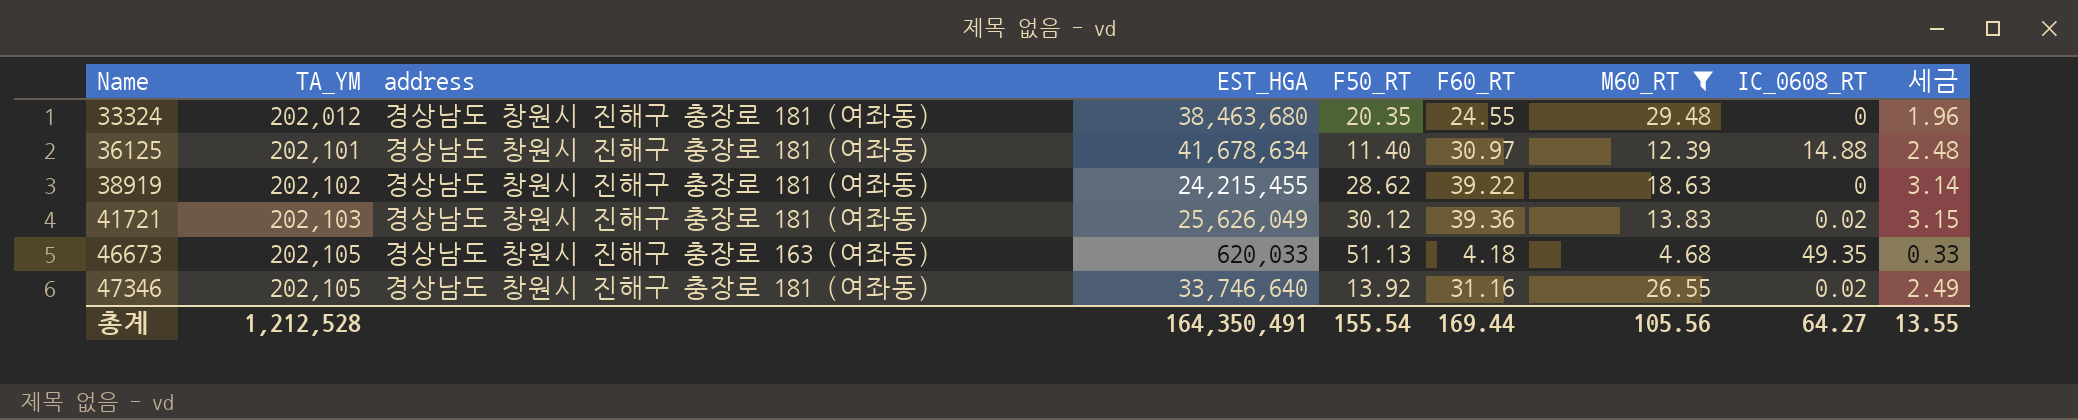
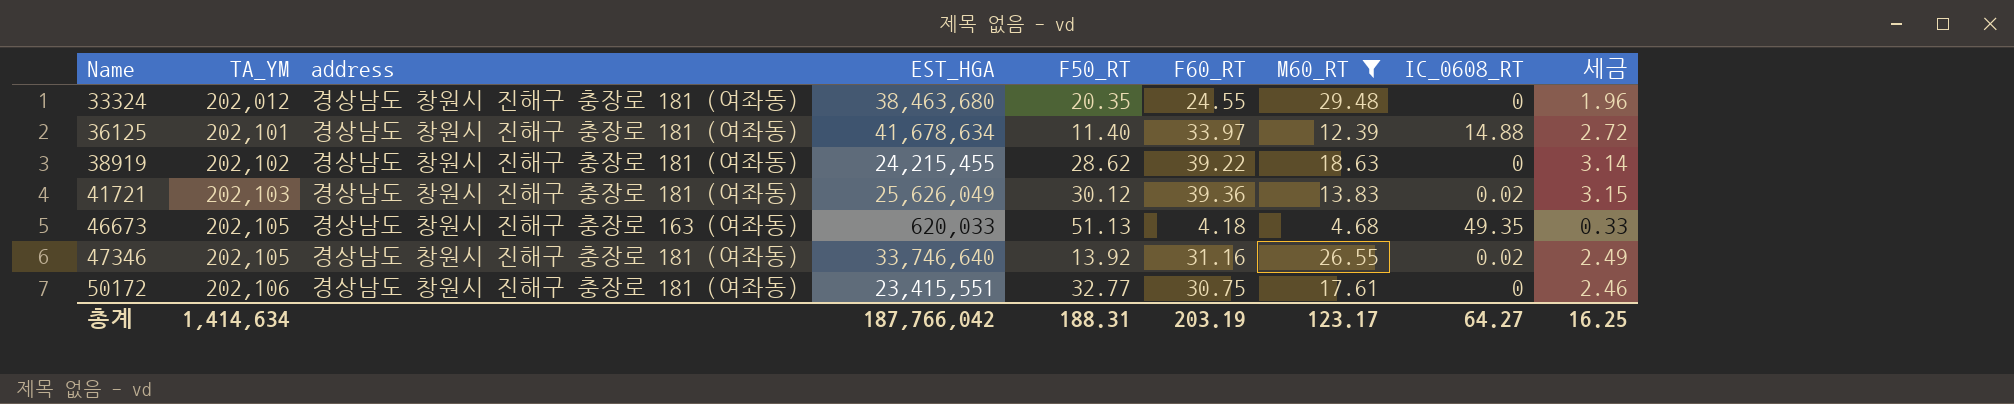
36125 | F60_RT: 30.97 -> 33.97
36125 | 세금: 2.48 -> 2.72
row 50172: none -> 202,106 | 경상남도 창원시 진해구 충장로 181 (여좌동) | 23,415,551 | 32.77 | 30.75 | 17.61 | 0 | 2.46
총계 | TA_YM: 1,212,528 -> 1,414,634
총계 | EST_HGA: 164,350,491 -> 187,766,042
총계 | F50_RT: 155.54 -> 188.31
총계 | F60_RT: 169.44 -> 203.19
총계 | M60_RT: 105.56 -> 123.17
총계 | 세금: 13.55 -> 16.25

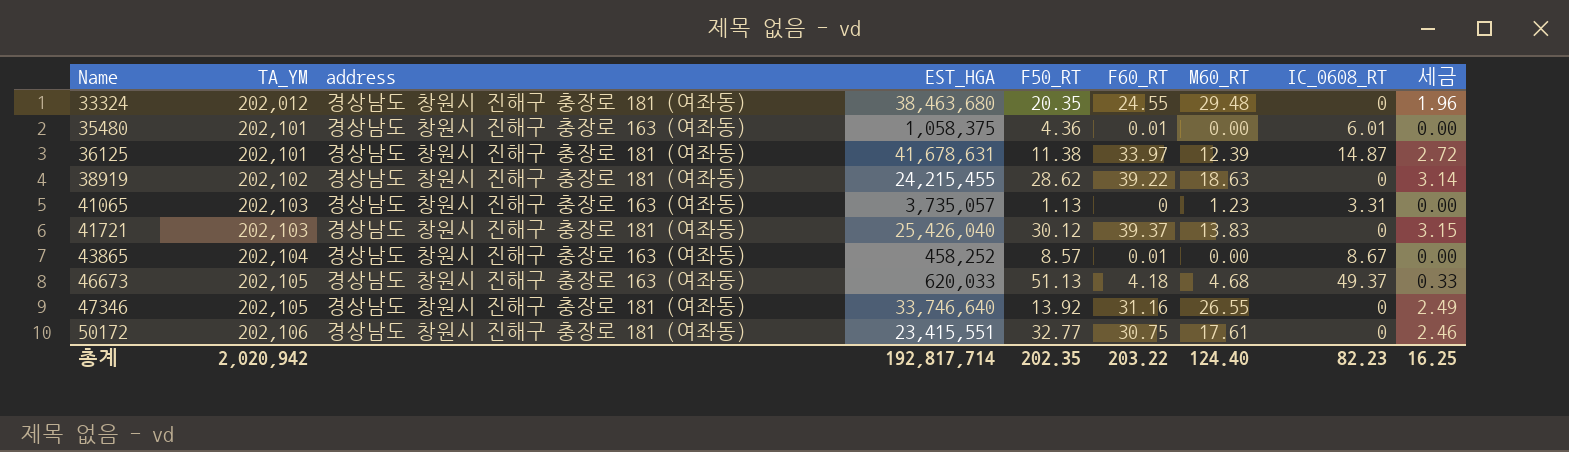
filter: M60_RT >= 4.68 -> none
36125 | EST_HGA: 41,678,634 -> 41,678,631
36125 | F50_RT: 11.40 -> 11.38
36125 | IC_0608_RT: 14.88 -> 14.87
41721 | EST_HGA: 25,626,049 -> 25,426,040
41721 | F60_RT: 39.36 -> 39.37
41721 | IC_0608_RT: 0.02 -> 0
46673 | IC_0608_RT: 49.35 -> 49.37
47346 | IC_0608_RT: 0.02 -> 0
총계 | TA_YM: 1,414,634 -> 2,020,942
총계 | EST_HGA: 187,766,042 -> 192,817,714
총계 | F50_RT: 188.31 -> 202.35
총계 | F60_RT: 203.19 -> 203.22
총계 | M60_RT: 123.17 -> 124.40
총계 | IC_0608_RT: 64.27 -> 82.23

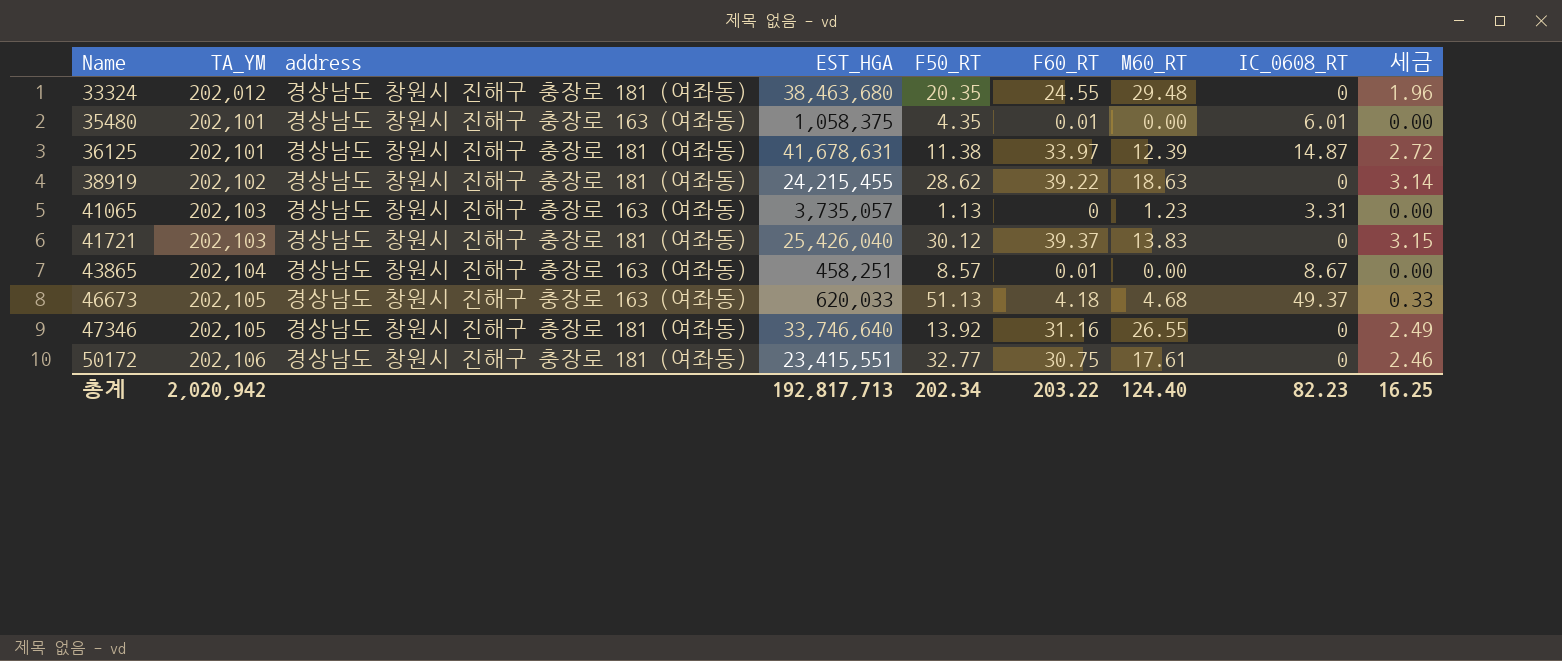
35480 | F50_RT: 4.36 -> 4.35
43865 | EST_HGA: 458,252 -> 458,251
총계 | EST_HGA: 192,817,714 -> 192,817,713
총계 | F50_RT: 202.35 -> 202.34

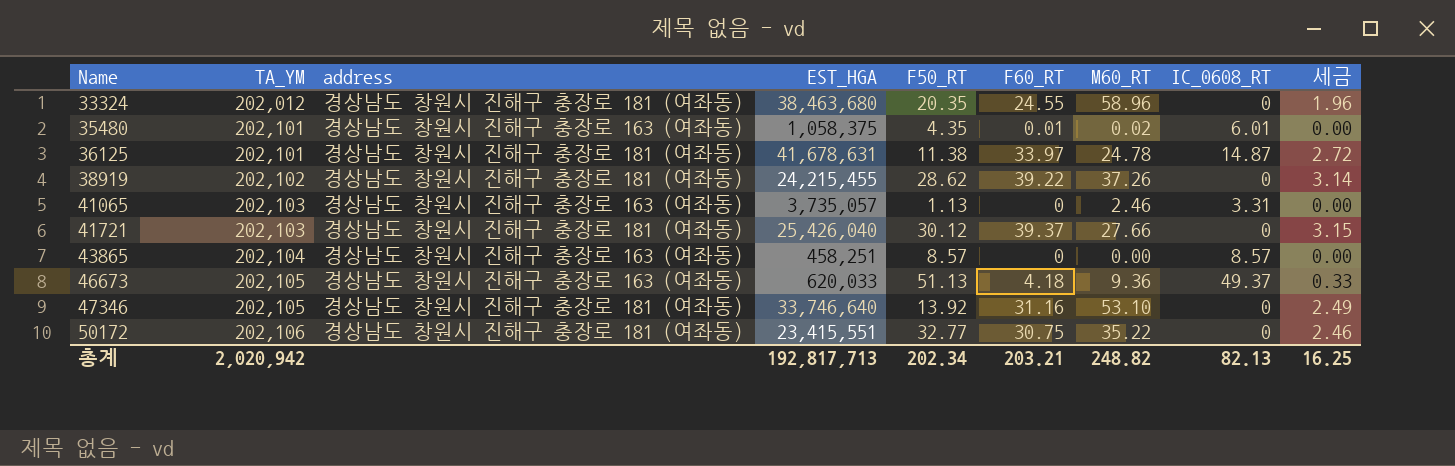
33324 | M60_RT: 29.48 -> 58.96
35480 | M60_RT: 0.00 -> 0.02
36125 | M60_RT: 12.39 -> 24.78
38919 | M60_RT: 18.63 -> 37.26
41065 | M60_RT: 1.23 -> 2.46
41721 | M60_RT: 13.83 -> 27.66
43865 | F60_RT: 0.01 -> 0
43865 | IC_0608_RT: 8.67 -> 8.57
46673 | M60_RT: 4.68 -> 9.36
47346 | M60_RT: 26.55 -> 53.10
50172 | M60_RT: 17.61 -> 35.22
총계 | F60_RT: 203.22 -> 203.21
총계 | M60_RT: 124.40 -> 248.82
총계 | IC_0608_RT: 82.23 -> 82.13

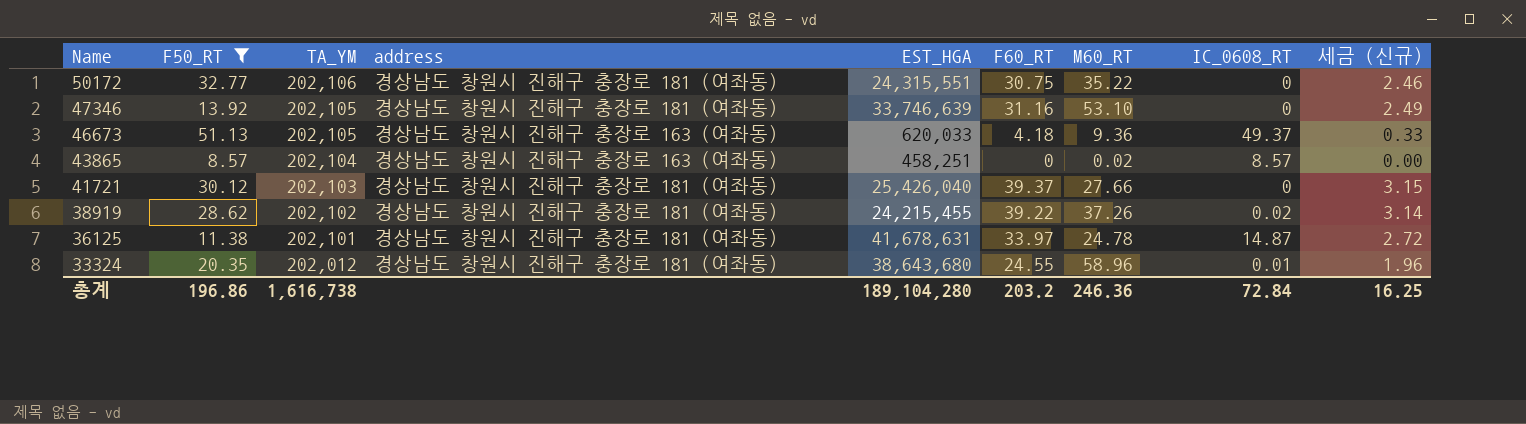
filter: none -> F50_RT >= 8.57
row order: Name ascending -> Name descending
column F50_RT | position: 5 -> 2
column name: 세금 -> 세금 (신규)
50172 | EST_HGA: 23,415,551 -> 24,315,551
47346 | EST_HGA: 33,746,640 -> 33,746,639
43865 | M60_RT: 0.00 -> 0.02
38919 | IC_0608_RT: 0 -> 0.02
33324 | EST_HGA: 38,463,680 -> 38,643,680
33324 | IC_0608_RT: 0 -> 0.01
총계 | F50_RT: 202.34 -> 196.86
총계 | TA_YM: 2,020,942 -> 1,616,738
총계 | EST_HGA: 192,817,713 -> 189,104,280
총계 | F60_RT: 203.21 -> 203.2
총계 | M60_RT: 248.82 -> 246.36
총계 | IC_0608_RT: 82.13 -> 72.84

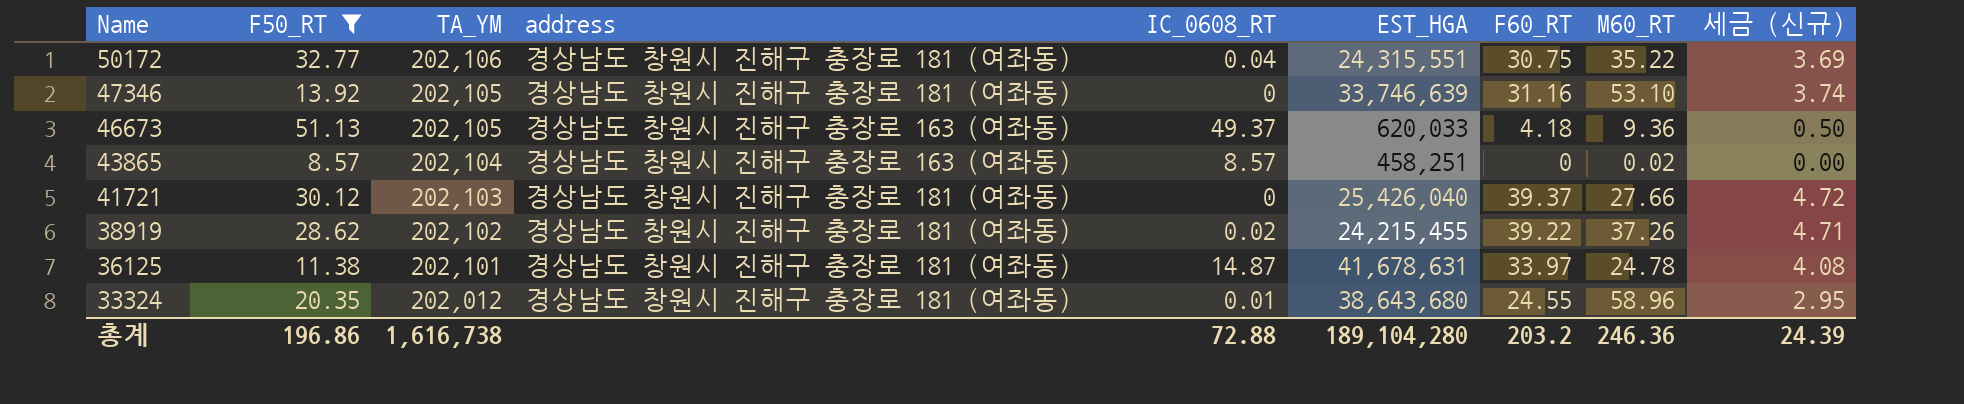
column IC_0608_RT | position: 8 -> 5
column 세금 (신규) | formula: [F60_RT] * 0.08 -> [F60_RT] * 0.12
50172 | IC_0608_RT: 0 -> 0.04
총계 | IC_0608_RT: 72.84 -> 72.88
총계 | 세금 (신규): 16.25 -> 24.39

